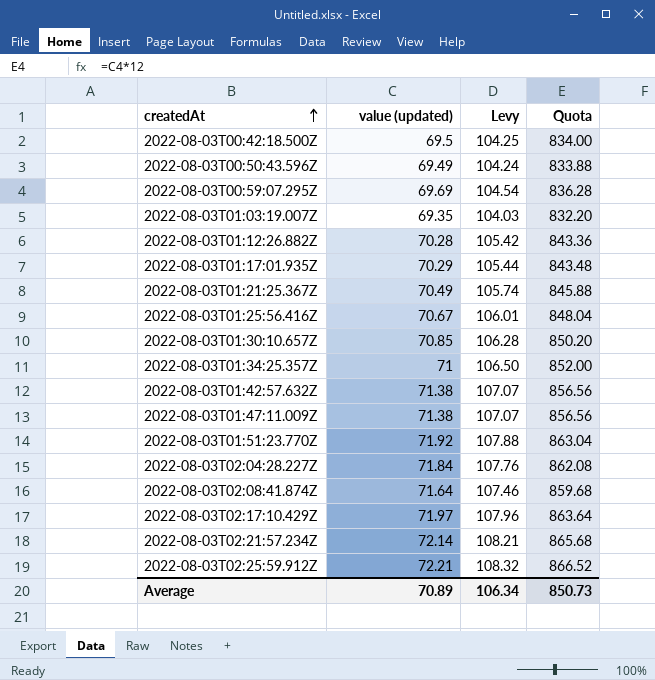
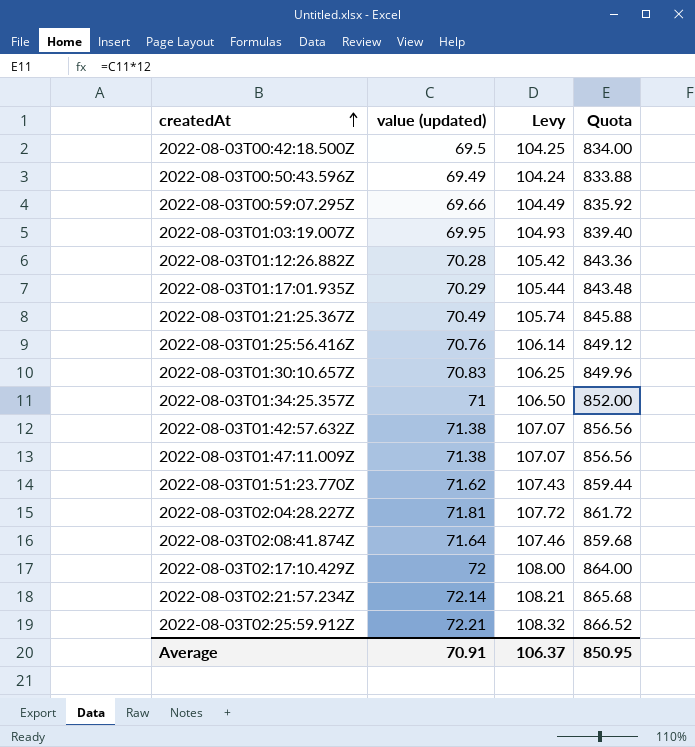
2022-08-03T00:59:07.295Z | value (updated): 69.69 -> 69.66
2022-08-03T00:59:07.295Z | Levy: 104.54 -> 104.49
2022-08-03T00:59:07.295Z | Quota: 836.28 -> 835.92
2022-08-03T01:03:19.007Z | value (updated): 69.35 -> 69.95
2022-08-03T01:03:19.007Z | Levy: 104.03 -> 104.93
2022-08-03T01:03:19.007Z | Quota: 832.20 -> 839.40
2022-08-03T01:25:56.416Z | value (updated): 70.67 -> 70.76
2022-08-03T01:25:56.416Z | Levy: 106.01 -> 106.14
2022-08-03T01:25:56.416Z | Quota: 848.04 -> 849.12
2022-08-03T01:30:10.657Z | value (updated): 70.85 -> 70.83
2022-08-03T01:30:10.657Z | Levy: 106.28 -> 106.25
2022-08-03T01:30:10.657Z | Quota: 850.20 -> 849.96
2022-08-03T01:51:23.770Z | value (updated): 71.92 -> 71.62
2022-08-03T01:51:23.770Z | Levy: 107.88 -> 107.43
2022-08-03T01:51:23.770Z | Quota: 863.04 -> 859.44
2022-08-03T02:04:28.227Z | value (updated): 71.84 -> 71.81
2022-08-03T02:04:28.227Z | Levy: 107.76 -> 107.72
2022-08-03T02:04:28.227Z | Quota: 862.08 -> 861.72
2022-08-03T02:17:10.429Z | value (updated): 71.97 -> 72
2022-08-03T02:17:10.429Z | Levy: 107.96 -> 108.00
2022-08-03T02:17:10.429Z | Quota: 863.64 -> 864.00
Average | value (updated): 70.89 -> 70.91
Average | Levy: 106.34 -> 106.37
Average | Quota: 850.73 -> 850.95

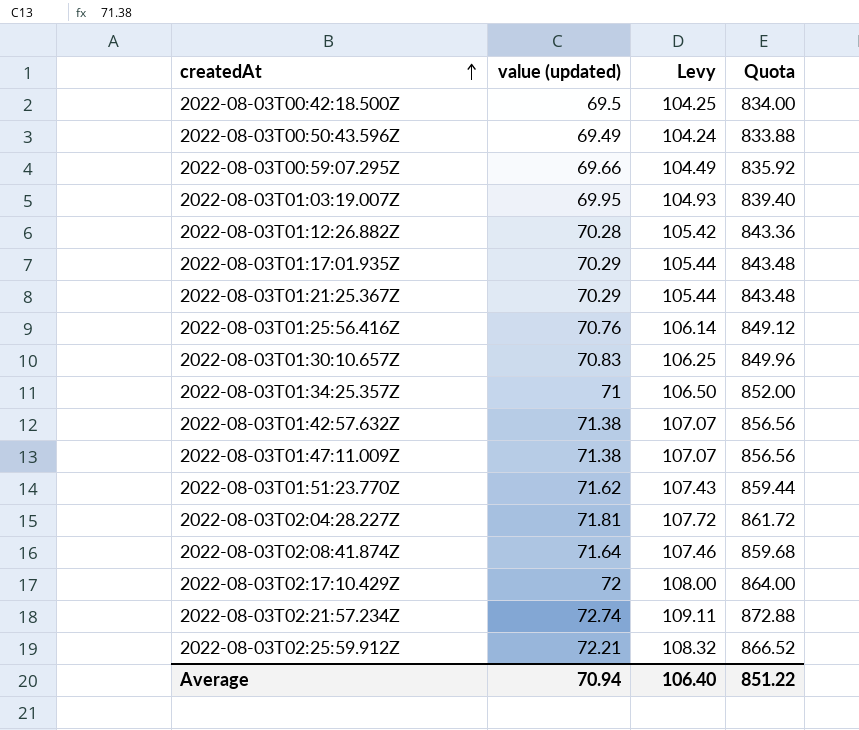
2022-08-03T01:21:25.367Z | value (updated): 70.49 -> 70.29
2022-08-03T01:21:25.367Z | Levy: 105.74 -> 105.44
2022-08-03T01:21:25.367Z | Quota: 845.88 -> 843.48
2022-08-03T02:21:57.234Z | value (updated): 72.14 -> 72.74
2022-08-03T02:21:57.234Z | Levy: 108.21 -> 109.11
2022-08-03T02:21:57.234Z | Quota: 865.68 -> 872.88
Average | value (updated): 70.91 -> 70.94
Average | Levy: 106.37 -> 106.40
Average | Quota: 850.95 -> 851.22

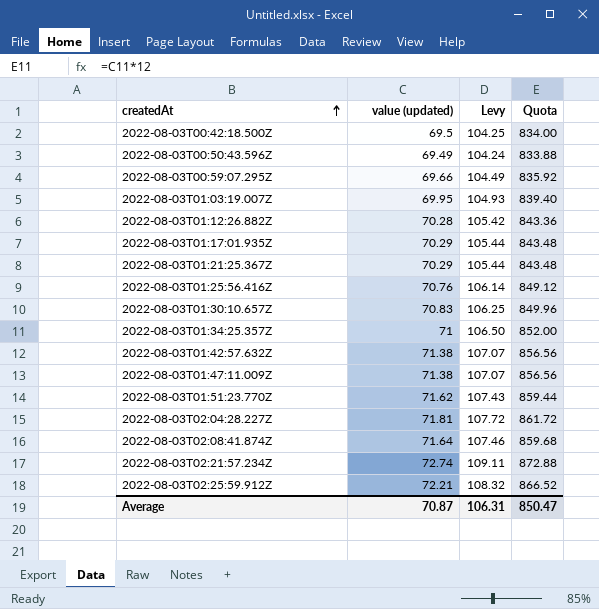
row 2022-08-03T02:17:10.429Z: 72 | 108.00 | 864.00 -> none
Average | value (updated): 70.94 -> 70.87
Average | Levy: 106.40 -> 106.31
Average | Quota: 851.22 -> 850.47

